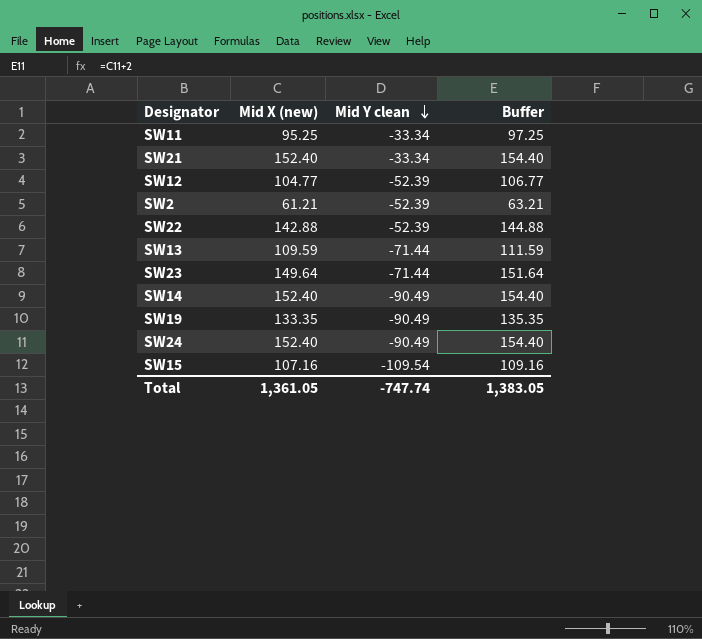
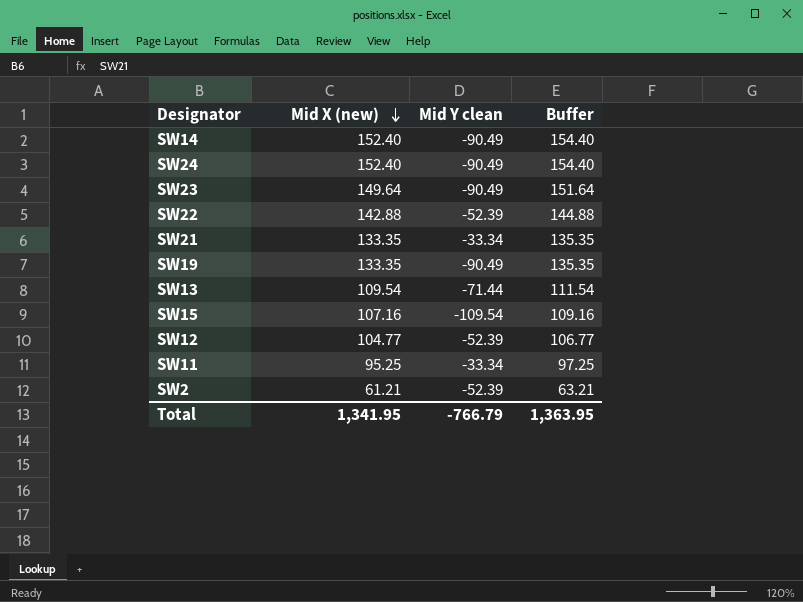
row order: Mid Y clean descending -> Mid X (new) descending
SW23 | Mid Y clean: -71.44 -> -90.49
SW21 | Mid X (new): 152.40 -> 133.35
SW21 | Buffer: 154.40 -> 135.35
SW13 | Mid X (new): 109.59 -> 109.54
SW13 | Buffer: 111.59 -> 111.54
Total | Mid X (new): 1,361.05 -> 1,341.95
Total | Mid Y clean: -747.74 -> -766.79
Total | Buffer: 1,383.05 -> 1,363.95

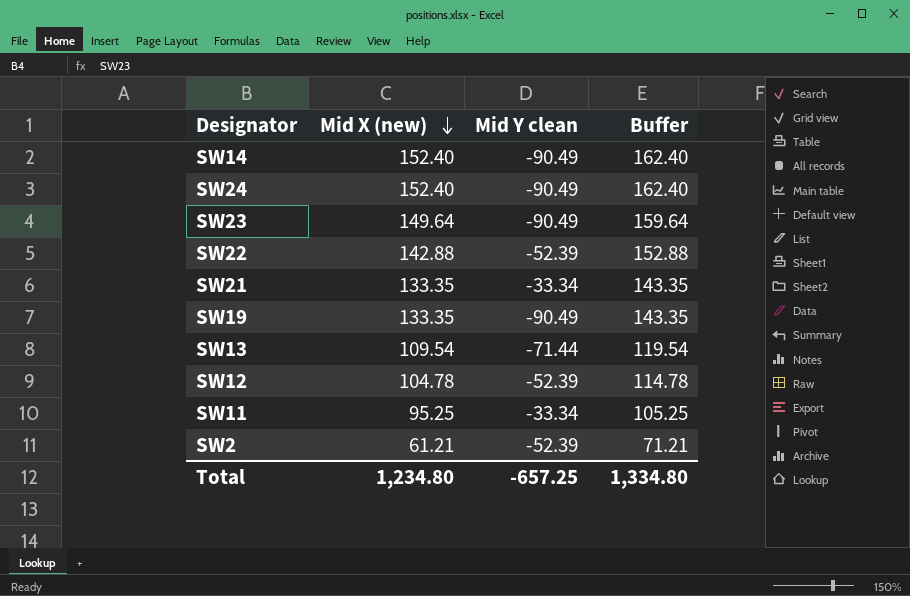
column Buffer | formula: [Mid X (new)] + 2 -> [Mid X (new)] + 10
row SW15: 107.16 | -109.54 | 109.16 -> none
SW12 | Mid X (new): 104.77 -> 104.78
Total | Mid X (new): 1,341.95 -> 1,234.80
Total | Mid Y clean: -766.79 -> -657.25
Total | Buffer: 1,363.95 -> 1,334.80

